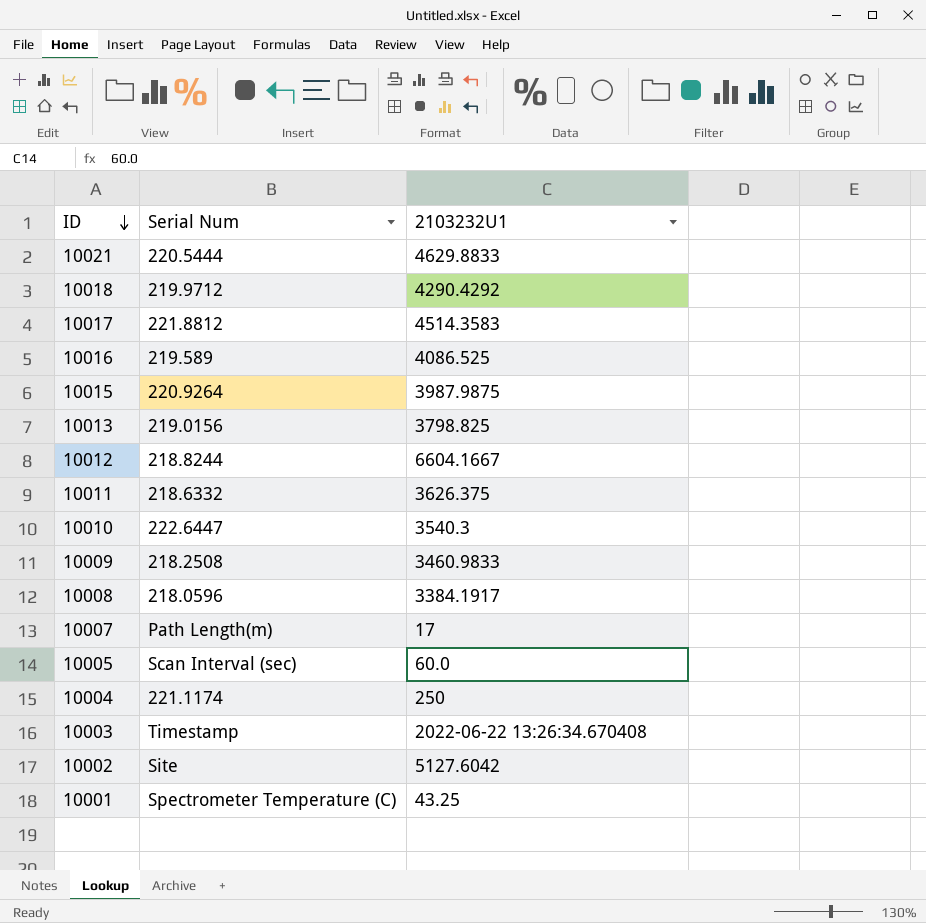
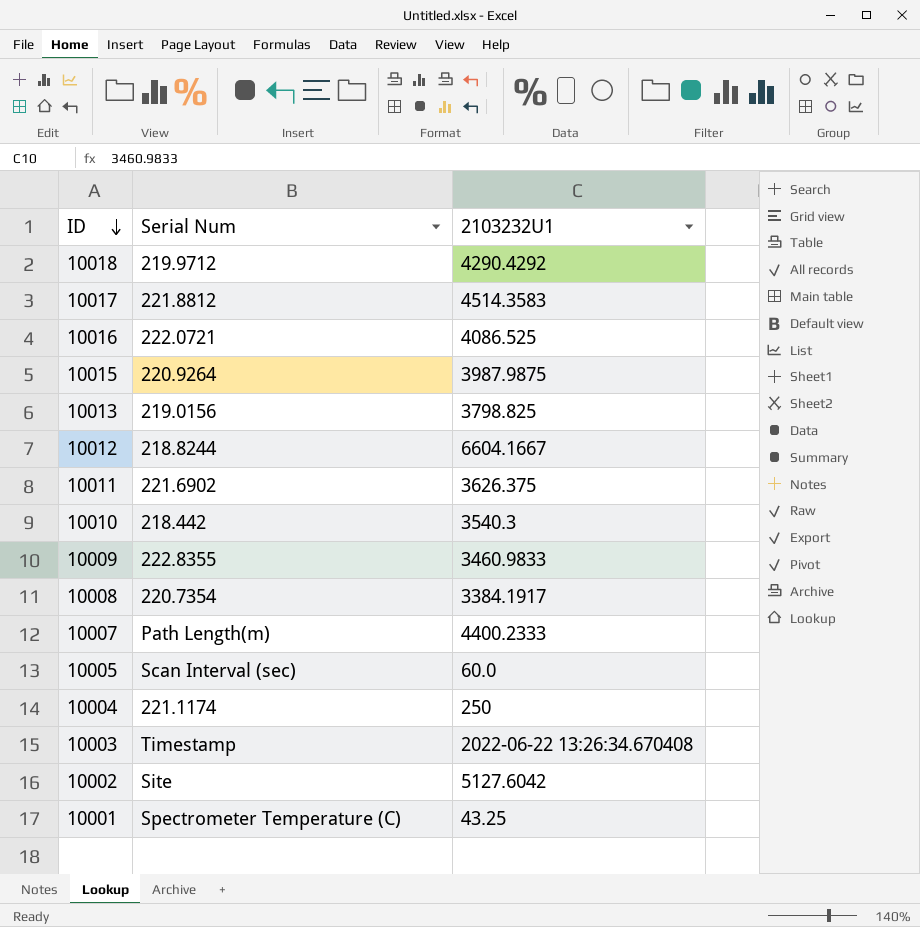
row 10021: 220.5444 | 4629.8833 -> none
10016 | Serial Num: 219.589 -> 222.0721
10011 | Serial Num: 218.6332 -> 221.6902
10010 | Serial Num: 222.6447 -> 218.442
10009 | Serial Num: 218.2508 -> 222.8355
10008 | Serial Num: 218.0596 -> 220.7354
10007 | 2103232U1: 17 -> 4400.2333

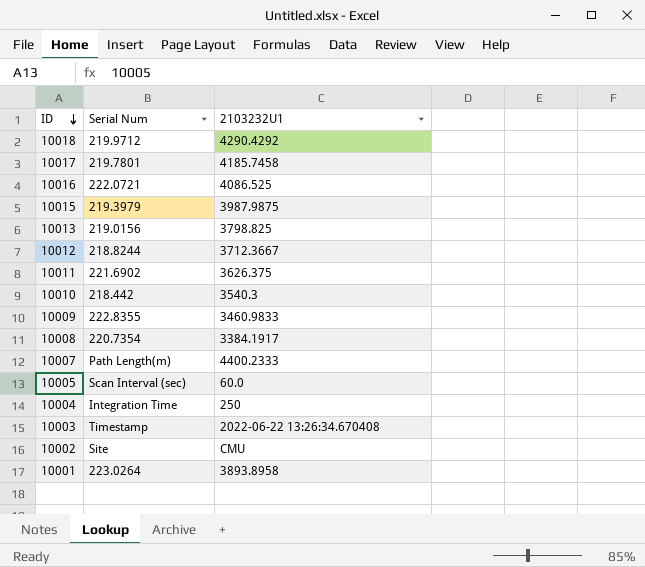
10017 | Serial Num: 221.8812 -> 219.7801
10017 | 2103232U1: 4514.3583 -> 4185.7458
10015 | Serial Num: 220.9264 -> 219.3979
10012 | 2103232U1: 6604.1667 -> 3712.3667
10004 | Serial Num: 221.1174 -> Integration Time
10002 | 2103232U1: 5127.6042 -> CMU
10001 | Serial Num: Spectrometer Temperature (C) -> 223.0264
10001 | 2103232U1: 43.25 -> 3893.8958

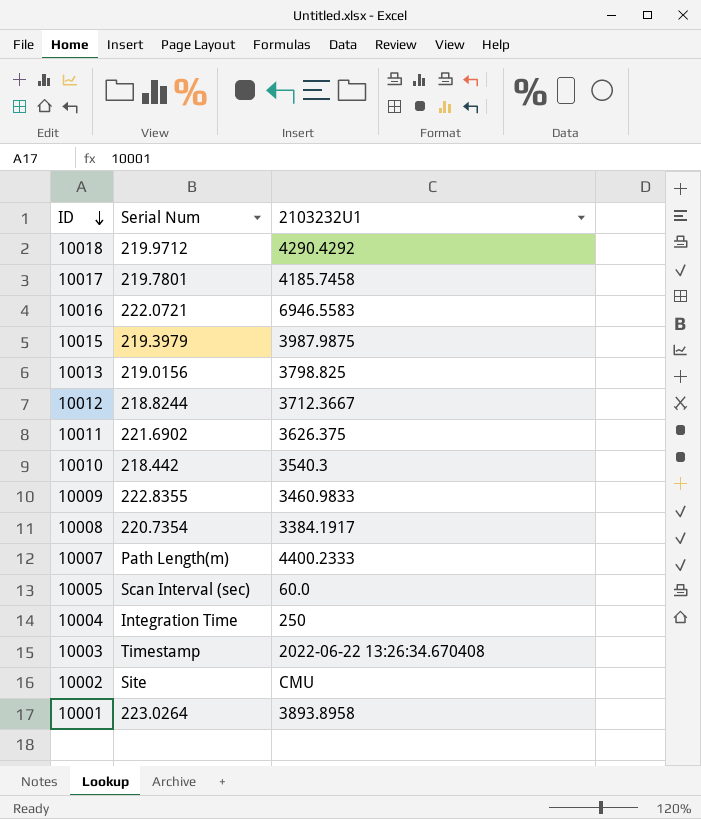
10016 | 2103232U1: 4086.525 -> 6946.5583

